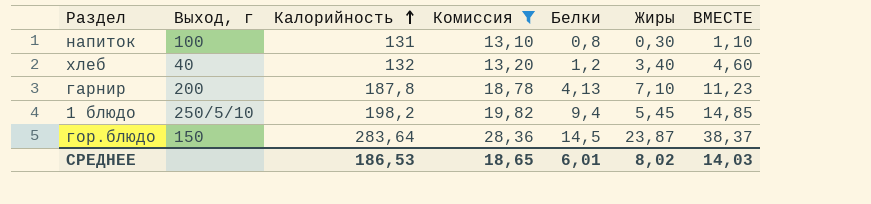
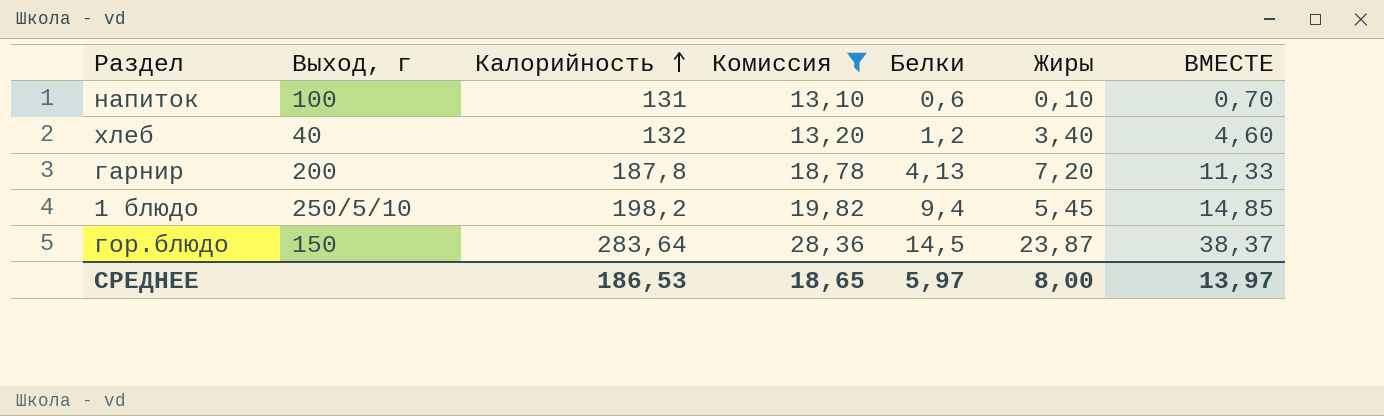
напиток | Белки: 0,8 -> 0,6
напиток | Жиры: 0,30 -> 0,10
напиток | ВМЕСТЕ: 1,10 -> 0,70
гарнир | Жиры: 7,10 -> 7,20
гарнир | ВМЕСТЕ: 11,23 -> 11,33
СРЕДНЕЕ | Белки: 6,01 -> 5,97
СРЕДНЕЕ | Жиры: 8,02 -> 8,00
СРЕДНЕЕ | ВМЕСТЕ: 14,03 -> 13,97

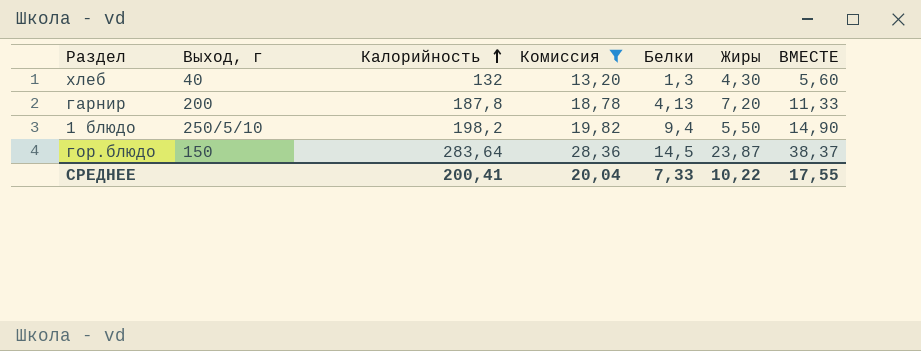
row напиток: 100 | 131 | 13,10 | 0,6 | 0,10 | 0,70 -> none
хлеб | Белки: 1,2 -> 1,3
хлеб | Жиры: 3,40 -> 4,30
хлеб | ВМЕСТЕ: 4,60 -> 5,60
1 блюдо | Жиры: 5,45 -> 5,50
1 блюдо | ВМЕСТЕ: 14,85 -> 14,90
СРЕДНЕЕ | Калорийность: 186,53 -> 200,41
СРЕДНЕЕ | Комиссия: 18,65 -> 20,04
СРЕДНЕЕ | Белки: 5,97 -> 7,33
СРЕДНЕЕ | Жиры: 8,00 -> 10,22
СРЕДНЕЕ | ВМЕСТЕ: 13,97 -> 17,55

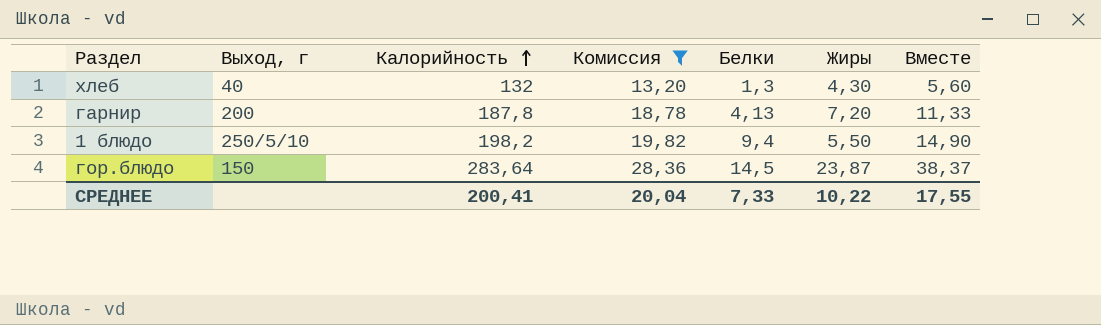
column name: ВМЕСТЕ -> Вместе

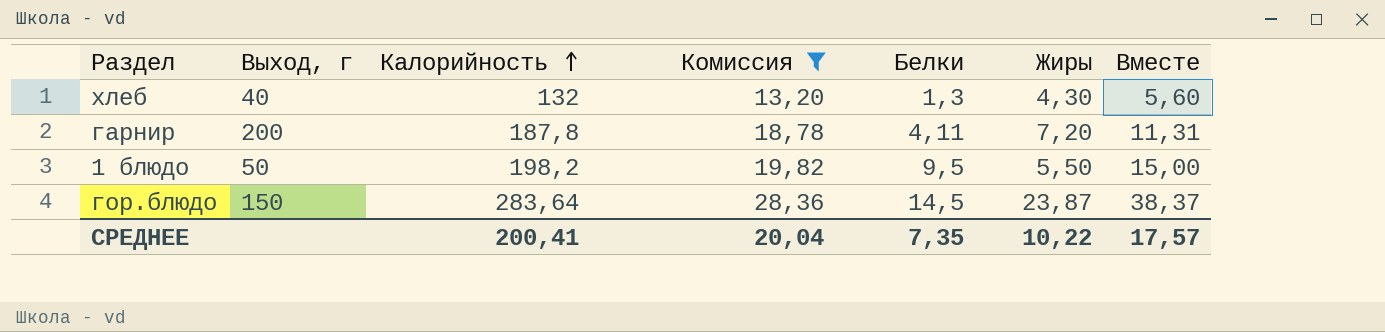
гарнир | Белки: 4,13 -> 4,11
гарнир | Вместе: 11,33 -> 11,31
1 блюдо | Выход, г: 250/5/10 -> 50
1 блюдо | Белки: 9,4 -> 9,5
1 блюдо | Вместе: 14,90 -> 15,00
СРЕДНЕЕ | Белки: 7,33 -> 7,35
СРЕДНЕЕ | Вместе: 17,55 -> 17,57

